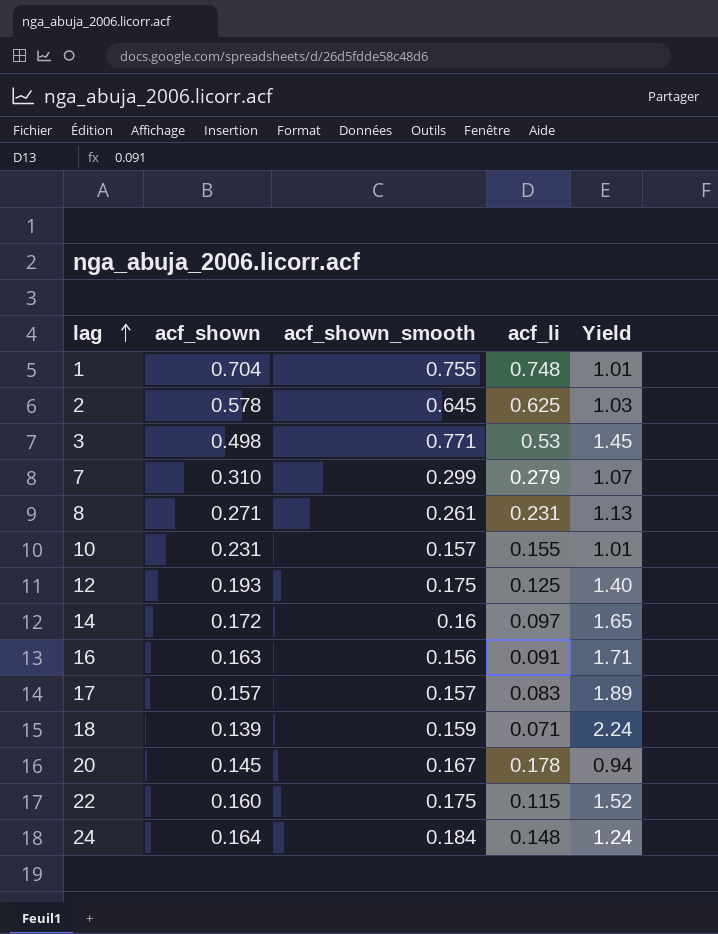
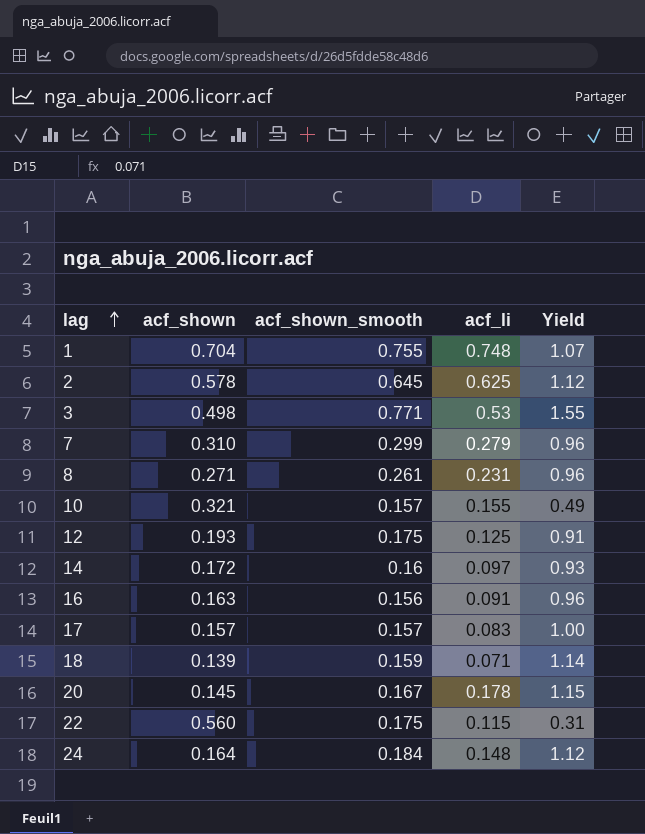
column Yield | formula: [acf_shown_smooth] / [acf_li] -> [acf_shown_smooth] / [acf_shown]
10 | acf_shown: 0.231 -> 0.321
22 | acf_shown: 0.160 -> 0.560

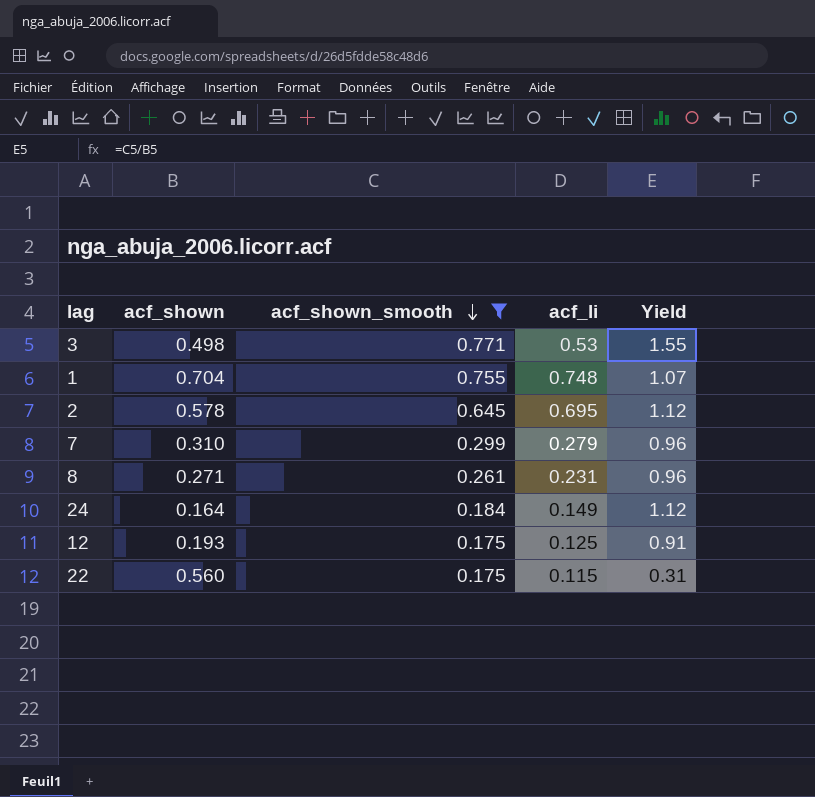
filter: none -> acf_shown_smooth >= 0.175
row order: lag ascending -> acf_shown_smooth descending
2 | acf_li: 0.625 -> 0.695
24 | acf_li: 0.148 -> 0.149

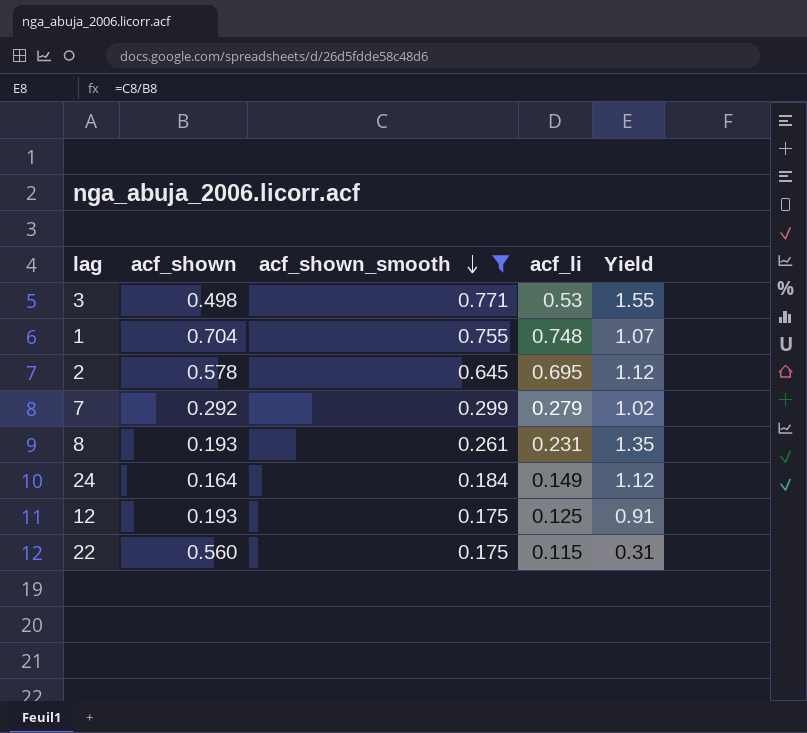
7 | acf_shown: 0.310 -> 0.292
7 | Yield: 0.96 -> 1.02
8 | acf_shown: 0.271 -> 0.193
8 | Yield: 0.96 -> 1.35

